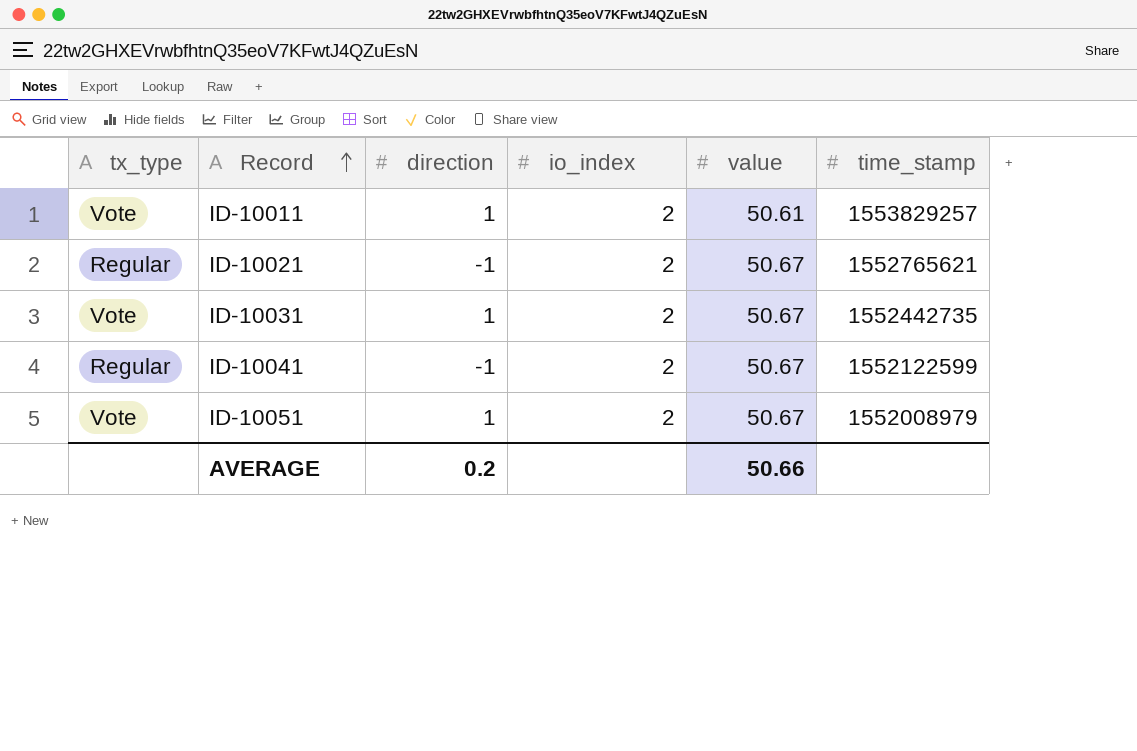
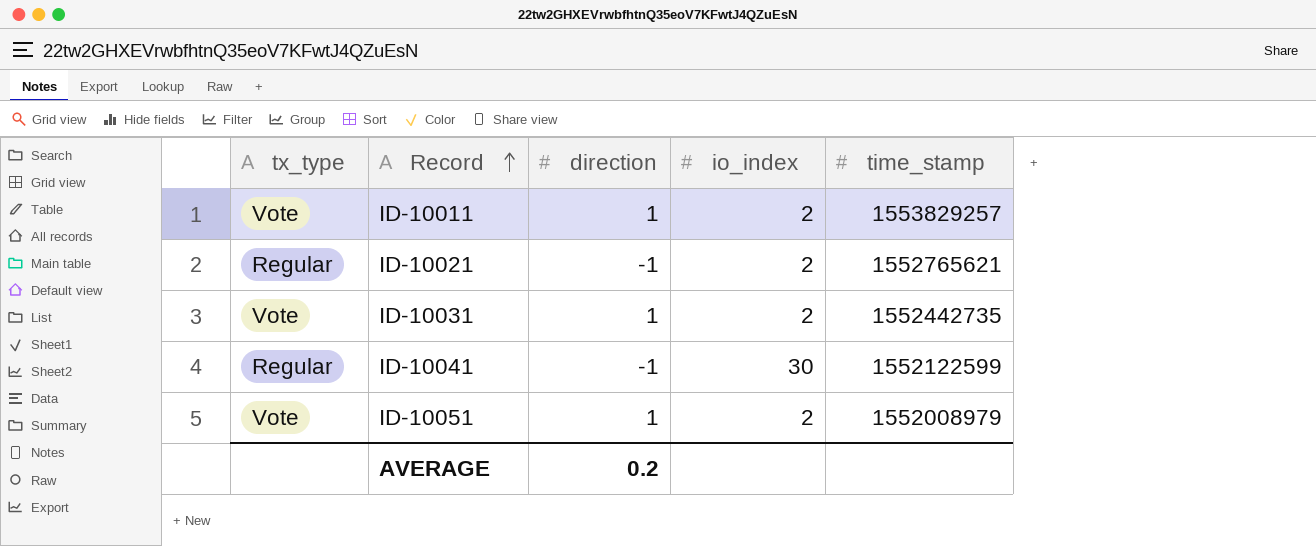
column value | position: 5 -> none
ID-10041 | io_index: 2 -> 30

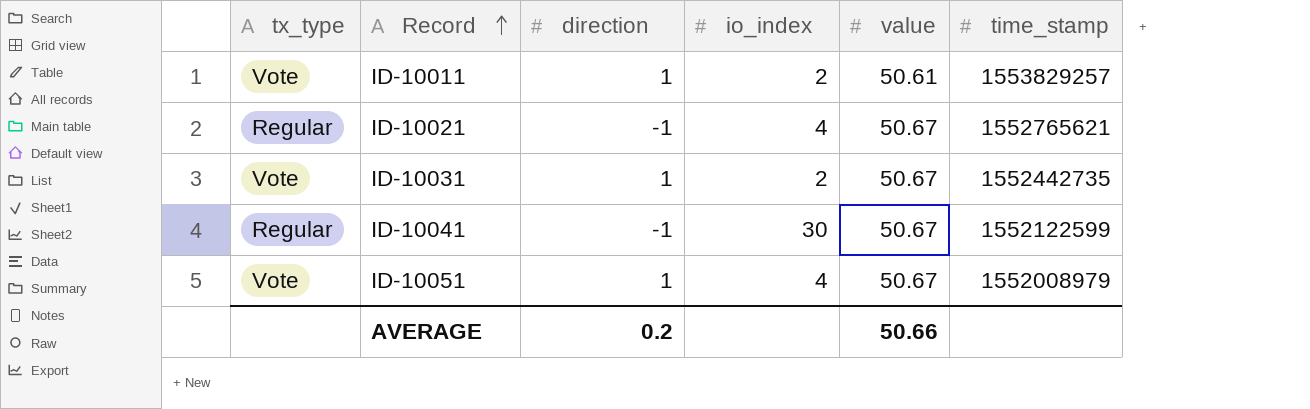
column value | position: none -> 5
ID-10021 | io_index: 2 -> 4
ID-10051 | io_index: 2 -> 4

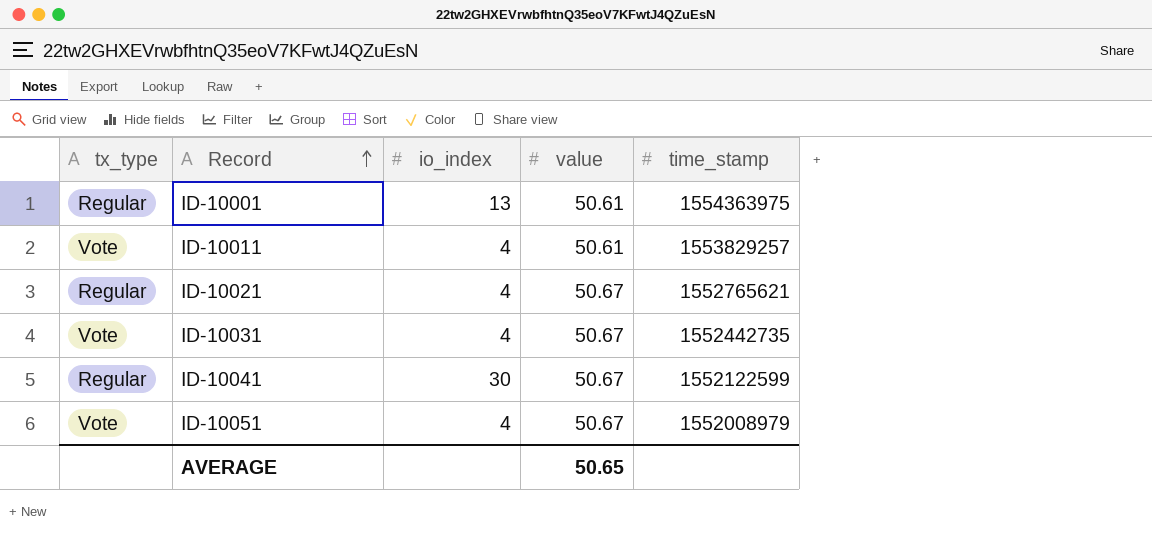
column direction | position: 3 -> none
row ID-10001: none -> Regular | 13 | 50.61 | 1554363975
ID-10011 | io_index: 2 -> 4
ID-10031 | io_index: 2 -> 4
AVERAGE | value: 50.66 -> 50.65

